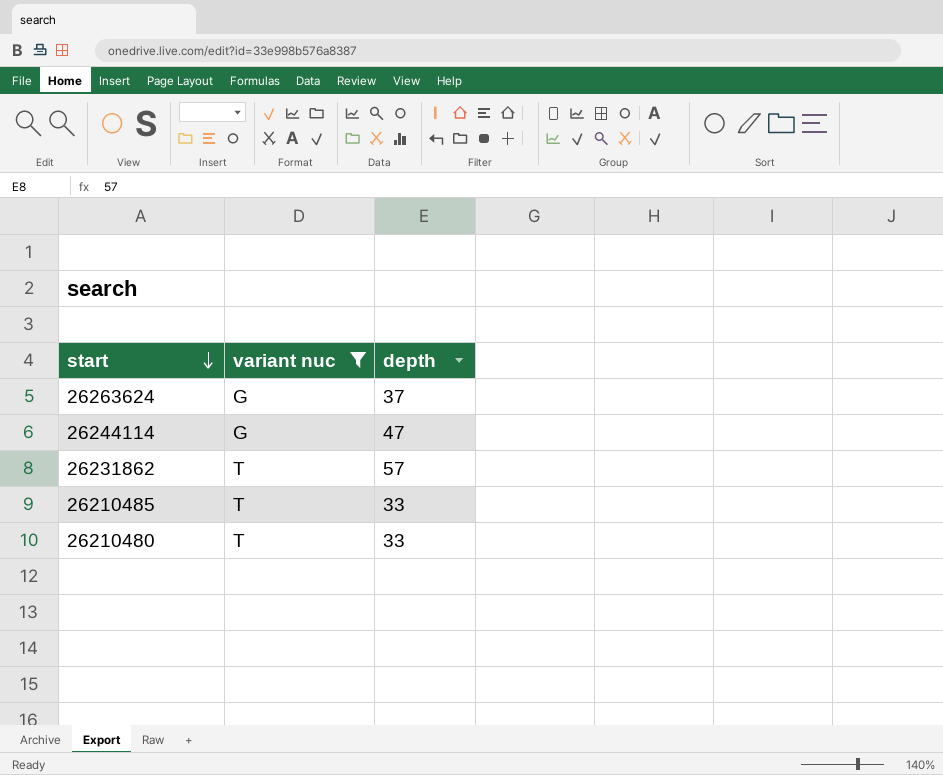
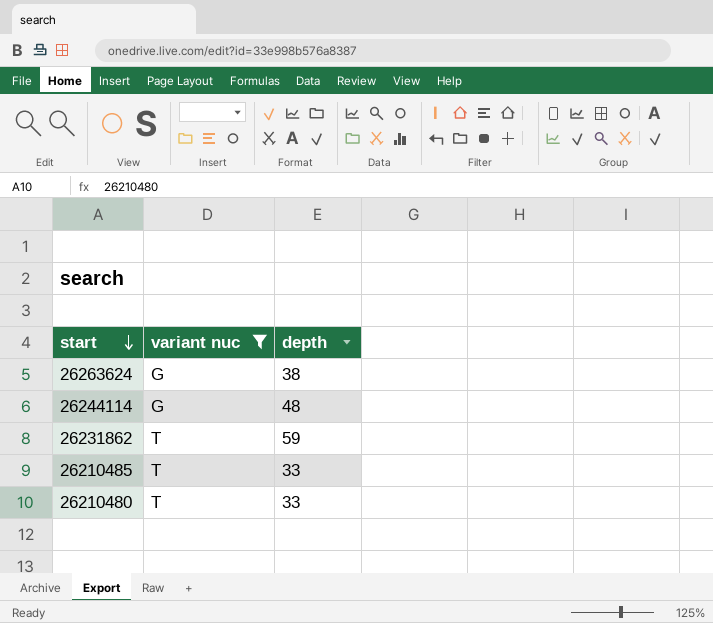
26263624 | depth: 37 -> 38
26244114 | depth: 47 -> 48
26231862 | depth: 57 -> 59

